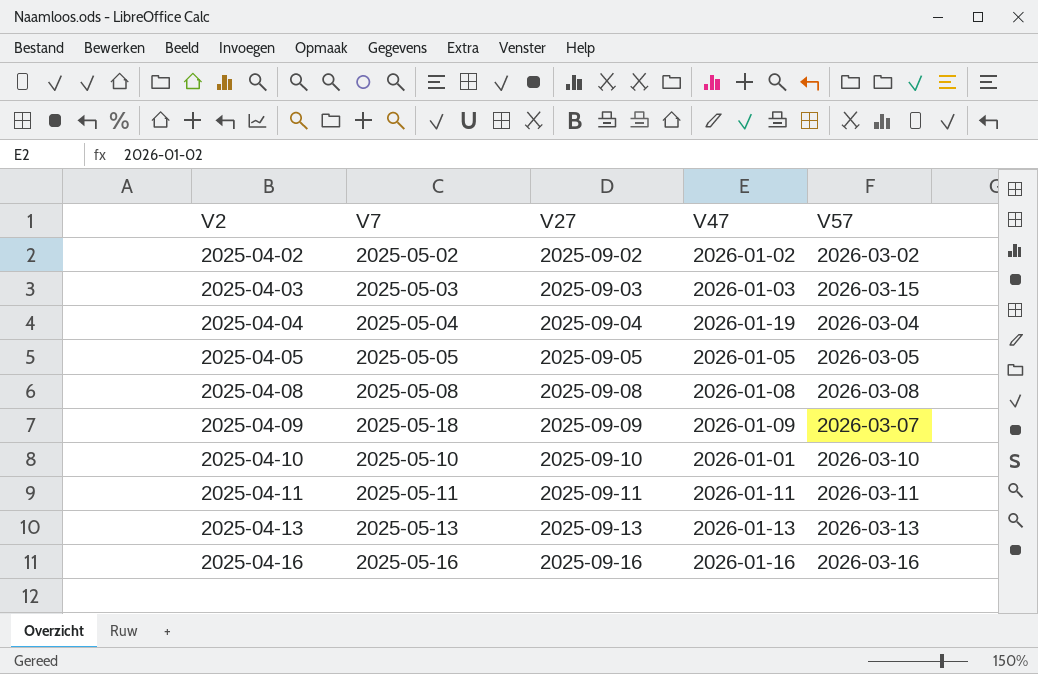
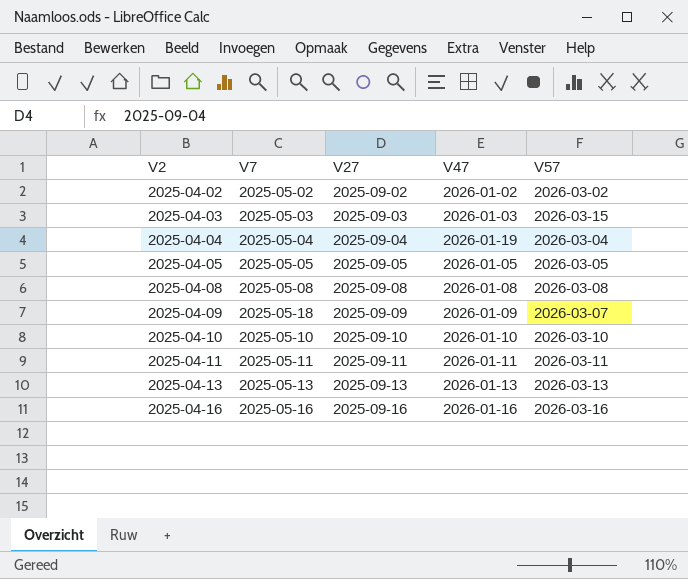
2025-04-10 | V47: 2026-01-01 -> 2026-01-10

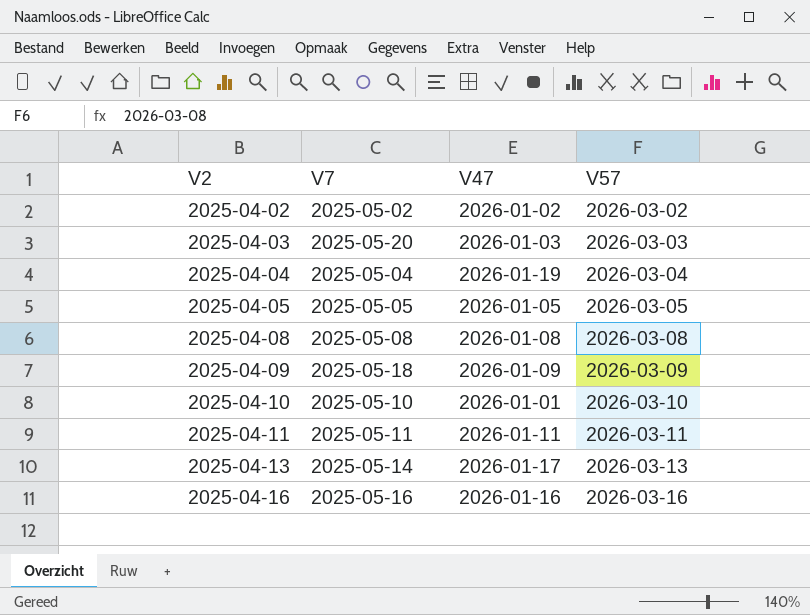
column V27 | position: 3 -> none
2025-04-03 | V7: 2025-05-03 -> 2025-05-20
2025-04-03 | V57: 2026-03-15 -> 2026-03-03
2025-04-09 | V57: 2026-03-07 -> 2026-03-09
2025-04-10 | V47: 2026-01-10 -> 2026-01-01
2025-04-13 | V7: 2025-05-13 -> 2025-05-14
2025-04-13 | V47: 2026-01-13 -> 2026-01-17

